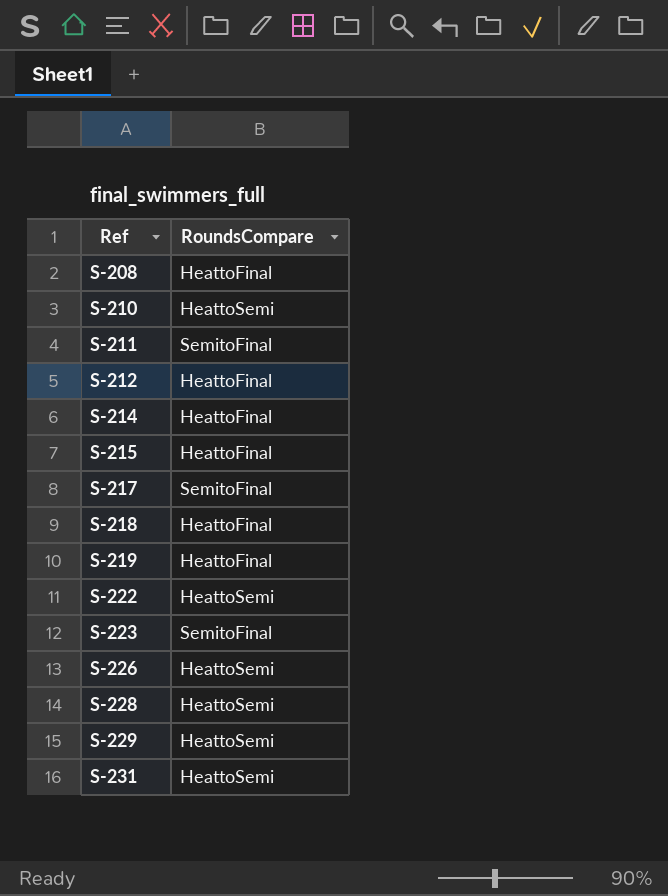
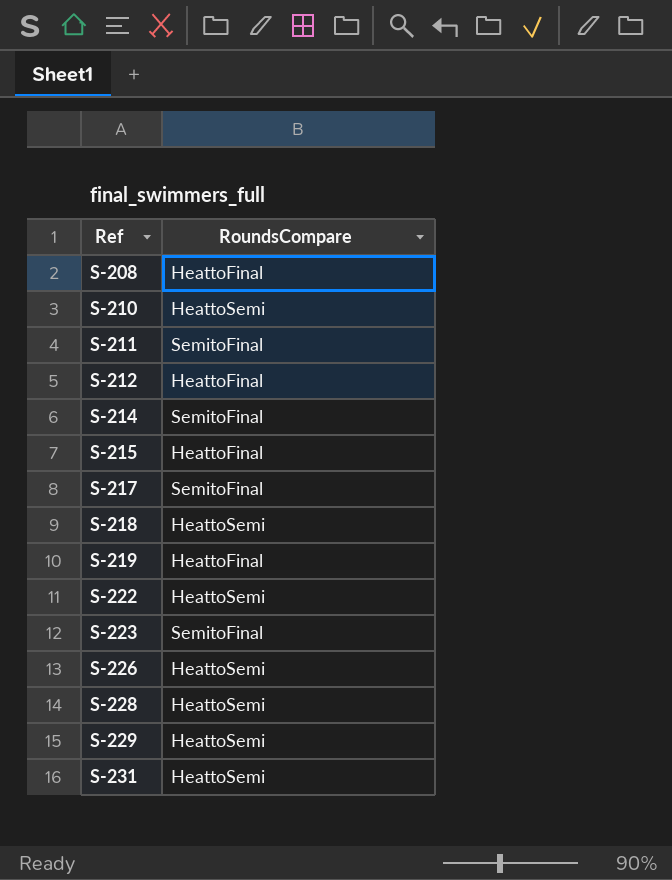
S-214 | RoundsCompare: HeattoFinal -> SemitoFinal
S-218 | RoundsCompare: HeattoFinal -> HeattoSemi

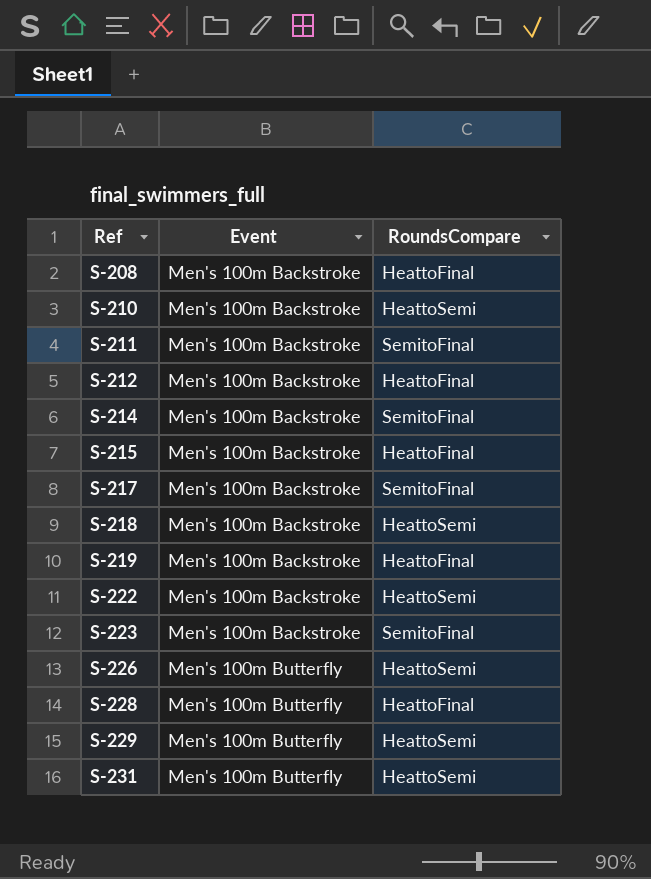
column Event | position: none -> 2
S-228 | RoundsCompare: HeattoSemi -> HeattoFinal

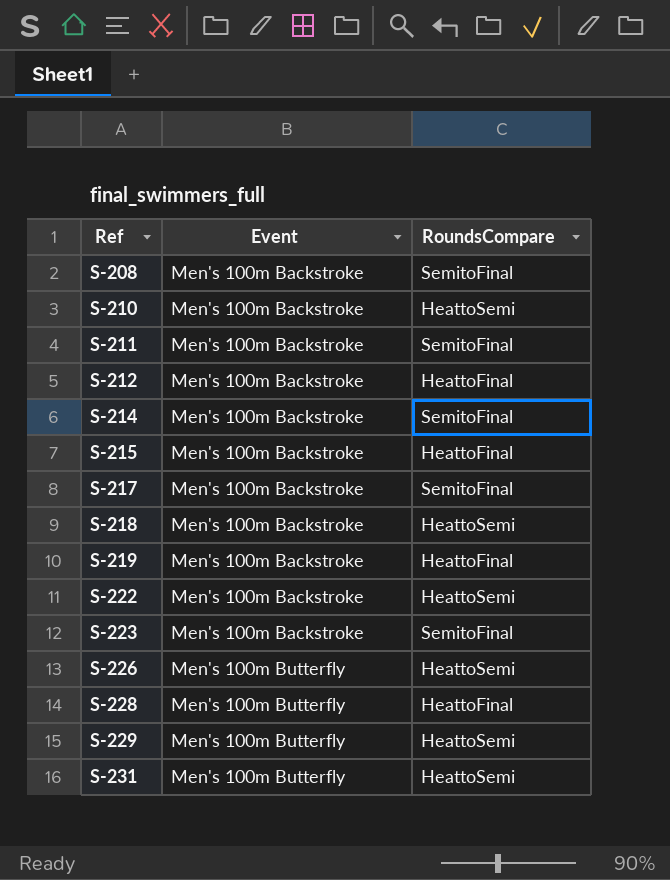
S-208 | RoundsCompare: HeattoFinal -> SemitoFinal

